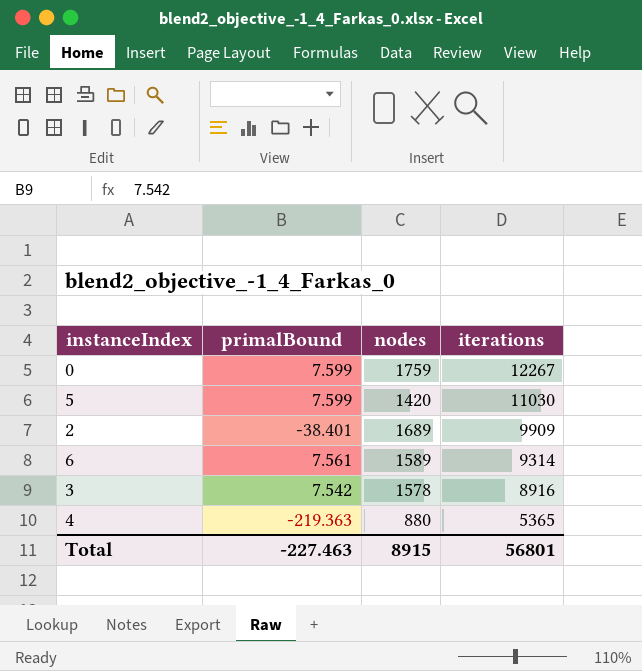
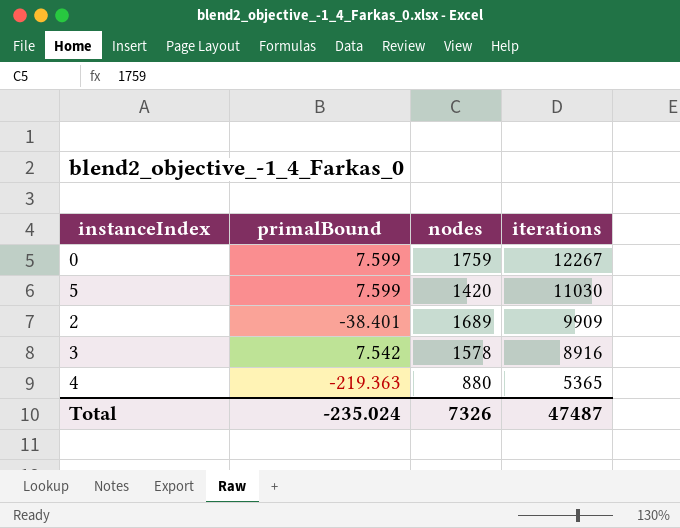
row 6: 7.561 | 1589 | 9314 -> none
Total | primalBound: -227.463 -> -235.024
Total | nodes: 8915 -> 7326
Total | iterations: 56801 -> 47487

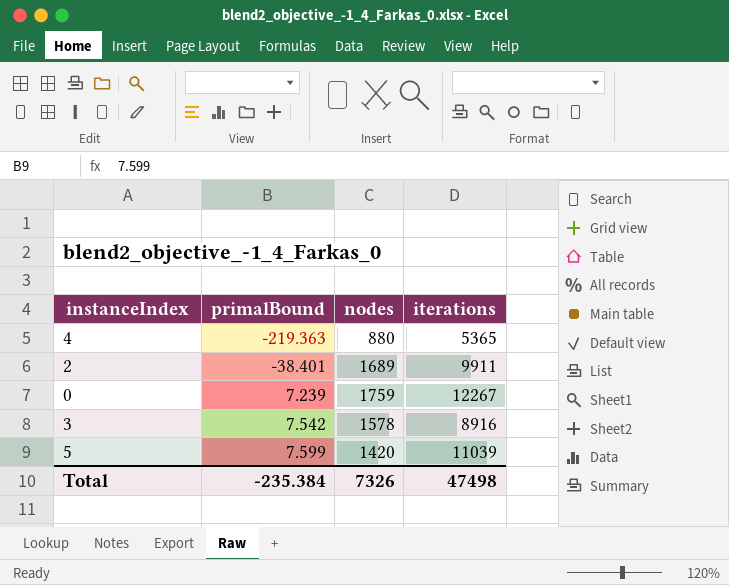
row order: iterations descending -> primalBound ascending
2 | iterations: 9909 -> 9911
0 | primalBound: 7.599 -> 7.239
5 | iterations: 11030 -> 11039
Total | primalBound: -235.024 -> -235.384
Total | iterations: 47487 -> 47498

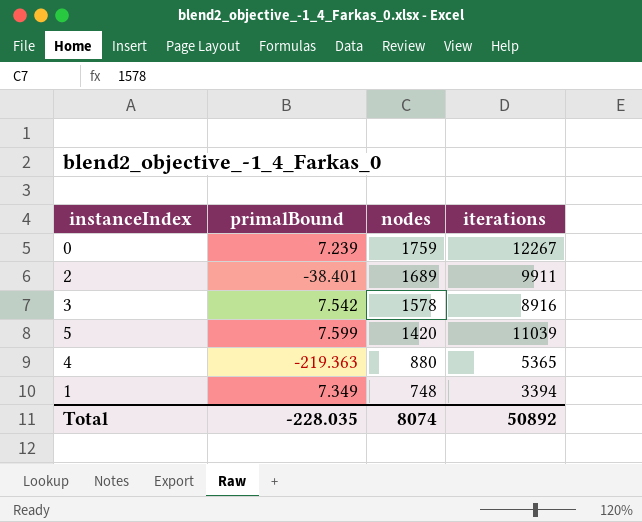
row order: primalBound ascending -> nodes descending
row 1: none -> 7.349 | 748 | 3394
Total | primalBound: -235.384 -> -228.035
Total | nodes: 7326 -> 8074
Total | iterations: 47498 -> 50892

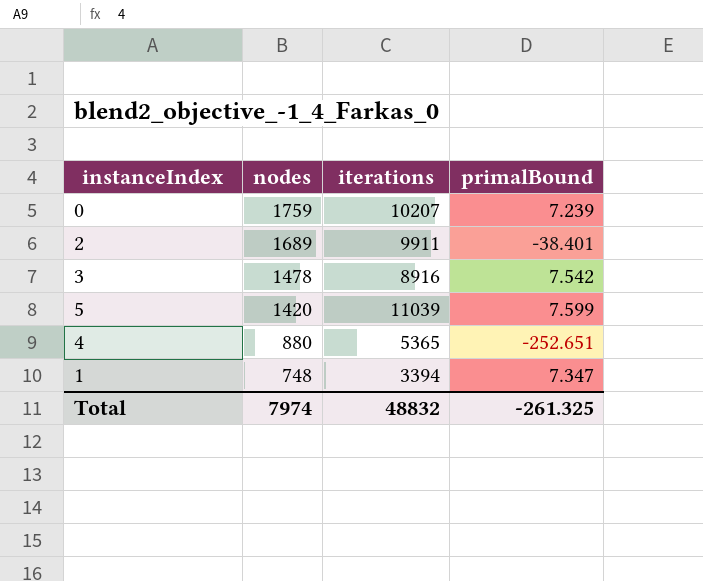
column primalBound | position: 2 -> 4
0 | iterations: 12267 -> 10207
3 | nodes: 1578 -> 1478
4 | primalBound: -219.363 -> -252.651
1 | primalBound: 7.349 -> 7.347
Total | nodes: 8074 -> 7974
Total | iterations: 50892 -> 48832
Total | primalBound: -228.035 -> -261.325

